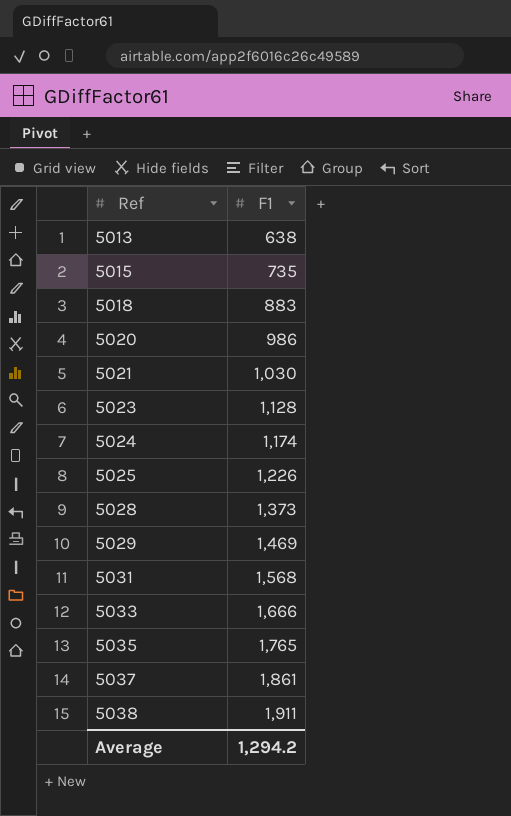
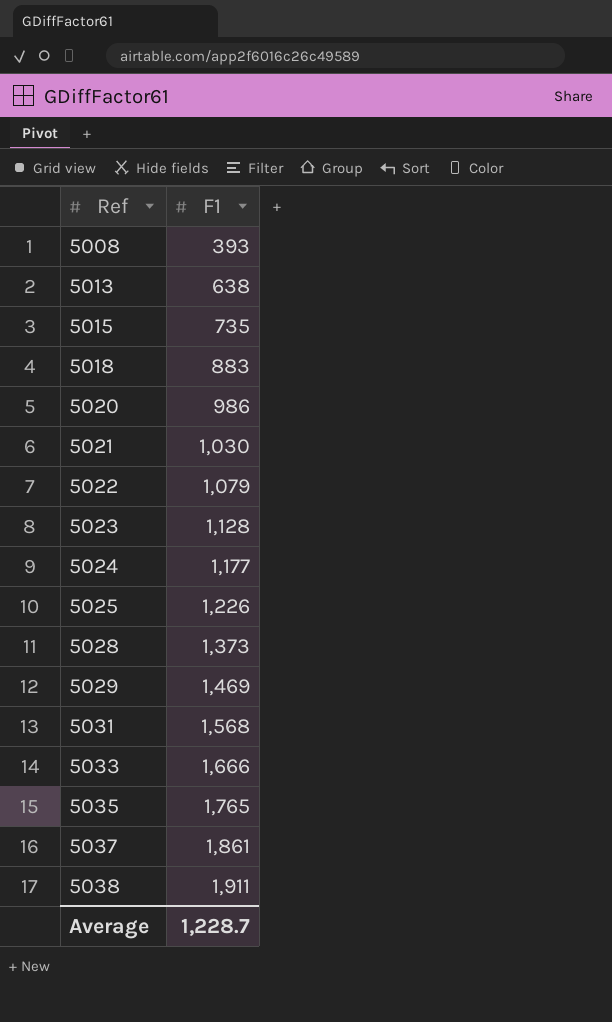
row 5008: none -> 393
row 5022: none -> 1,079
5024 | F1: 1,174 -> 1,177
Average | F1: 1,294.2 -> 1,228.7

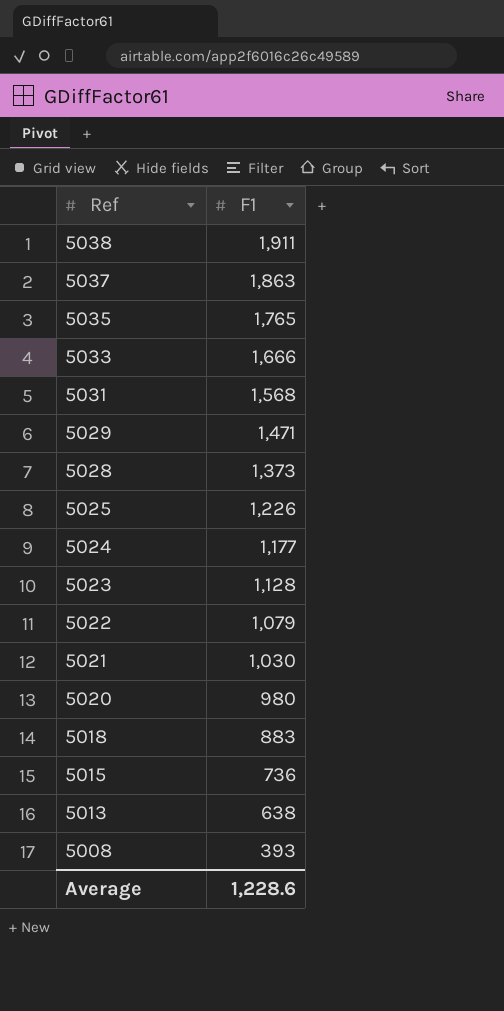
row order: Ref ascending -> Ref descending
5037 | F1: 1,861 -> 1,863
5029 | F1: 1,469 -> 1,471
5020 | F1: 986 -> 980
5015 | F1: 735 -> 736
Average | F1: 1,228.7 -> 1,228.6

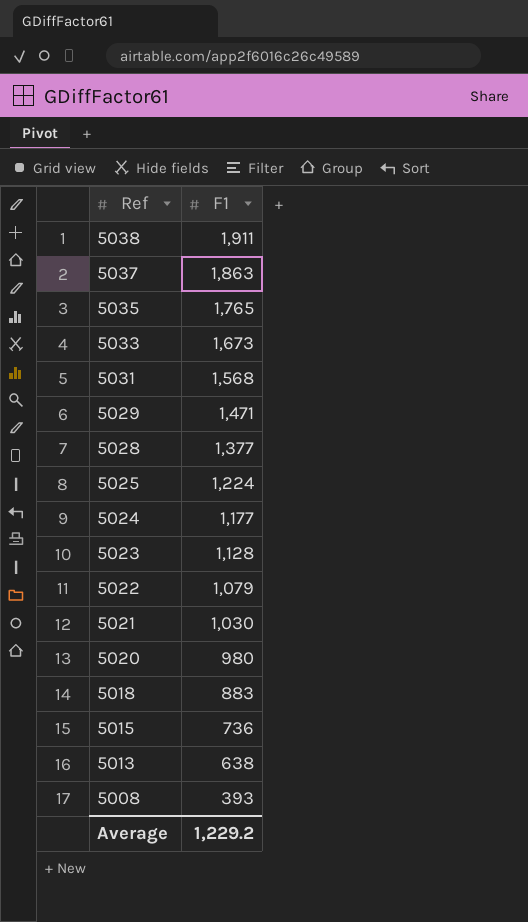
5033 | F1: 1,666 -> 1,673
5028 | F1: 1,373 -> 1,377
5025 | F1: 1,226 -> 1,224
Average | F1: 1,228.6 -> 1,229.2

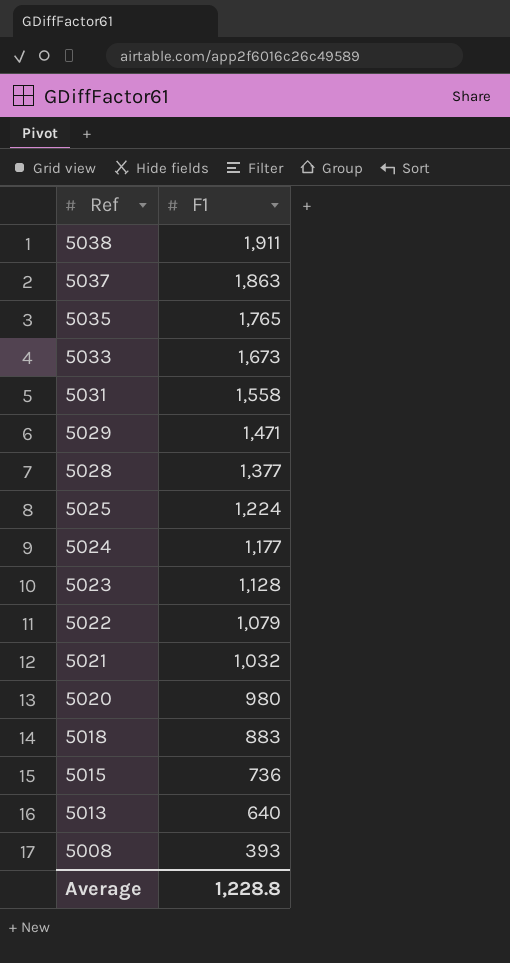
5031 | F1: 1,568 -> 1,558
5021 | F1: 1,030 -> 1,032
5013 | F1: 638 -> 640
Average | F1: 1,229.2 -> 1,228.8

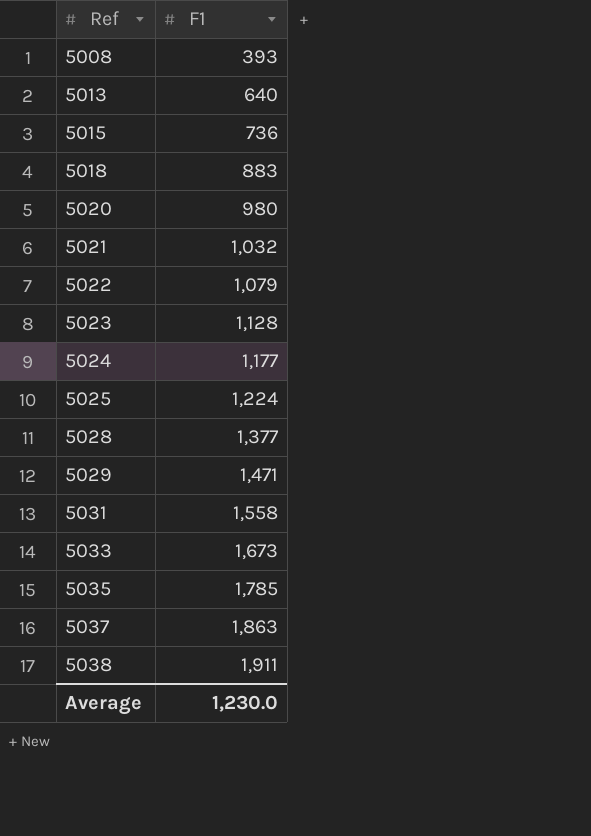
row order: Ref descending -> Ref ascending
5035 | F1: 1,765 -> 1,785
Average | F1: 1,228.8 -> 1,230.0

